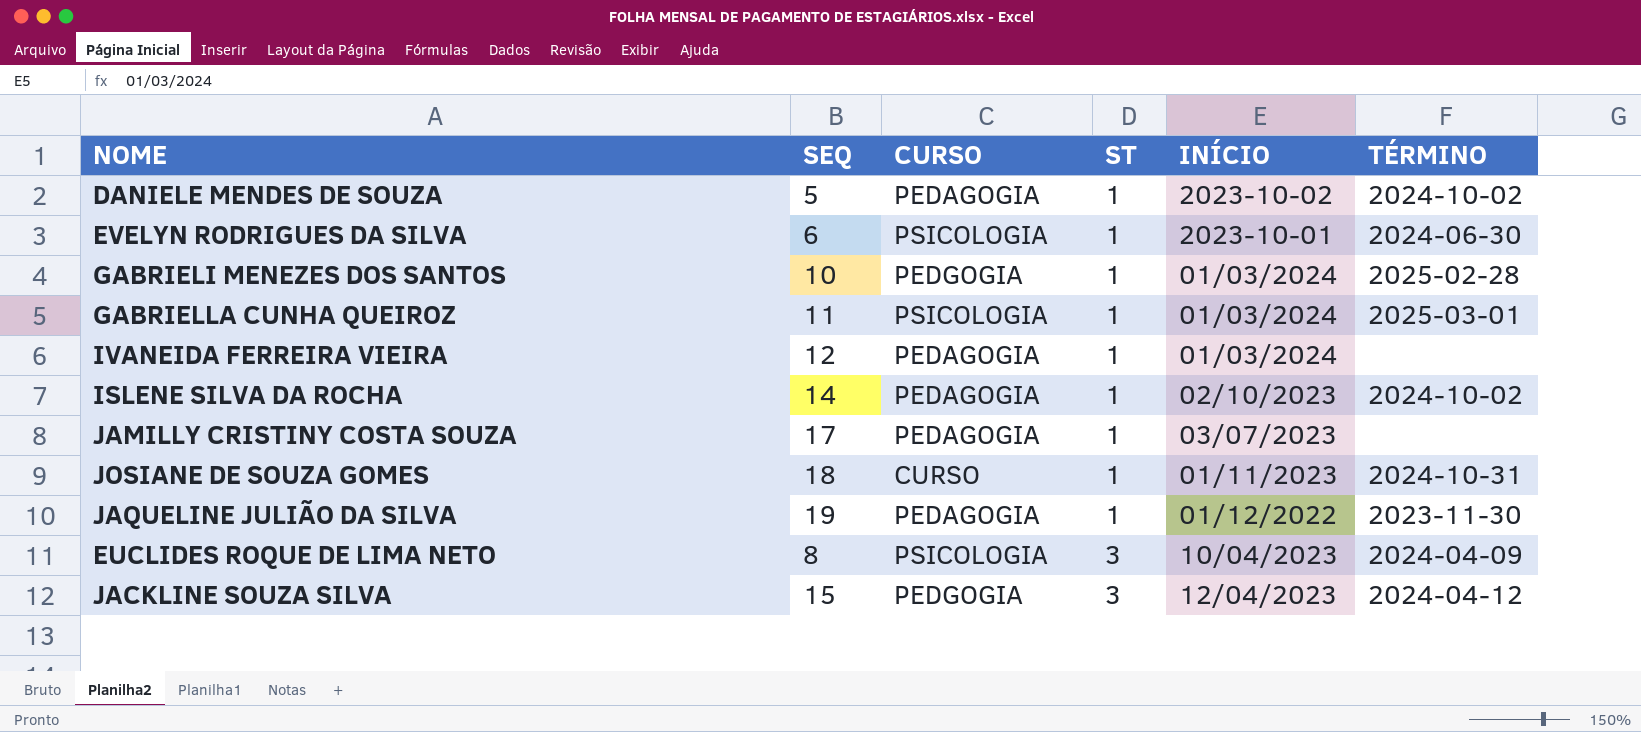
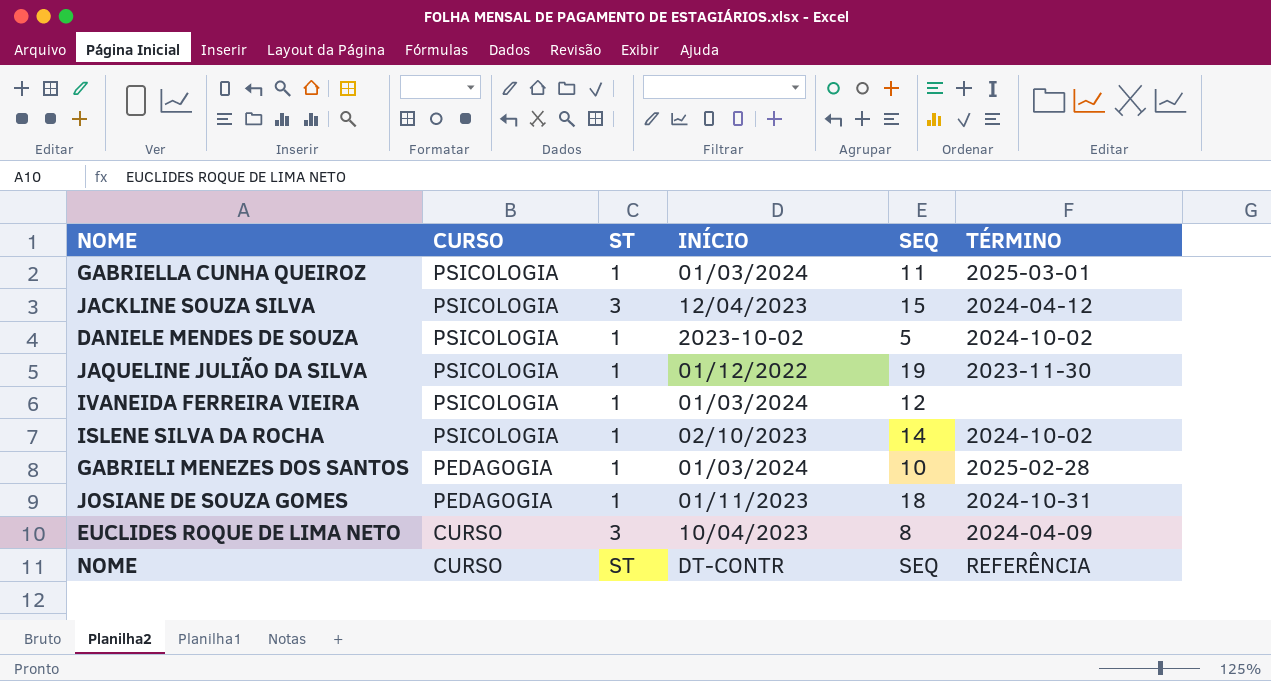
row order: ST ascending -> CURSO descending
column SEQ | position: 2 -> 5
row EVELYN RODRIGUES DA SILVA: 6 | PSICOLOGIA | 1 | 2023-10-01 | 2024-06-30 -> none
row JAMILLY CRISTINY COSTA SOUZA: 17 | PEDAGOGIA | 1 | 03/07/2023 | none -> none
JACKLINE SOUZA SILVA | CURSO: PEDGOGIA -> PSICOLOGIA
DANIELE MENDES DE SOUZA | CURSO: PEDAGOGIA -> PSICOLOGIA
JAQUELINE JULIÃO DA SILVA | CURSO: PEDAGOGIA -> PSICOLOGIA
IVANEIDA FERREIRA VIEIRA | CURSO: PEDAGOGIA -> PSICOLOGIA
ISLENE SILVA DA ROCHA | CURSO: PEDAGOGIA -> PSICOLOGIA
GABRIELI MENEZES DOS SANTOS | CURSO: PEDGOGIA -> PEDAGOGIA
JOSIANE DE SOUZA GOMES | CURSO: CURSO -> PEDAGOGIA
EUCLIDES ROQUE DE LIMA NETO | CURSO: PSICOLOGIA -> CURSO
row NOME: none -> CURSO | ST | DT-CONTR | SEQ | REFERÊNCIA

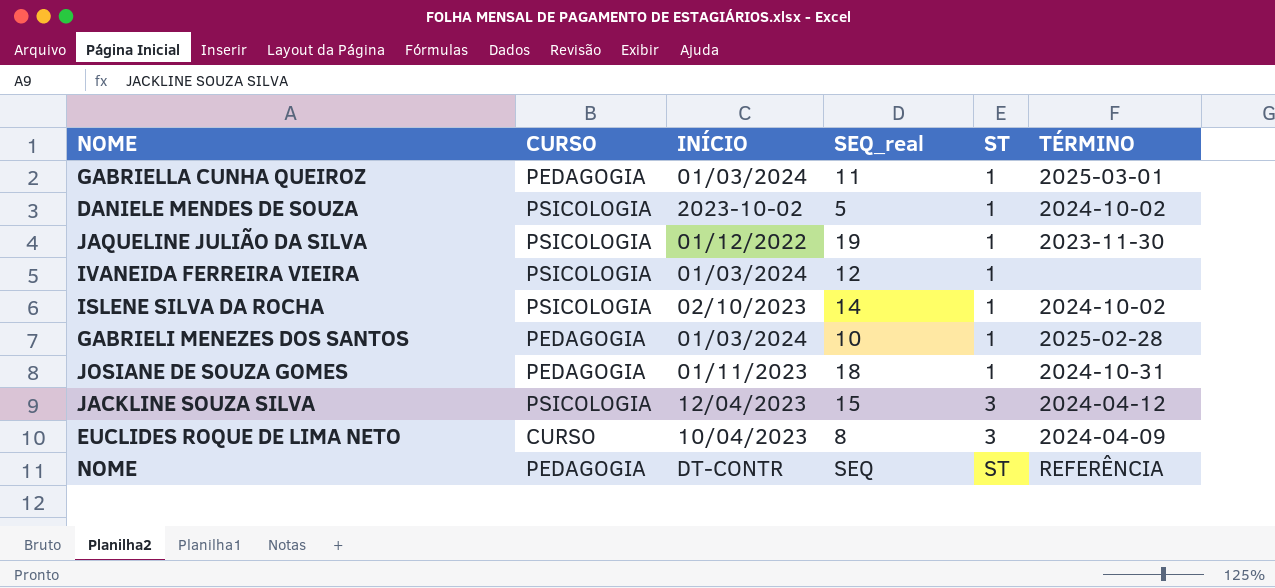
row order: CURSO descending -> ST ascending
column name: SEQ -> SEQ_real
column ST | position: 3 -> 5
GABRIELLA CUNHA QUEIROZ | CURSO: PSICOLOGIA -> PEDAGOGIA
NOME | CURSO: CURSO -> PEDAGOGIA

